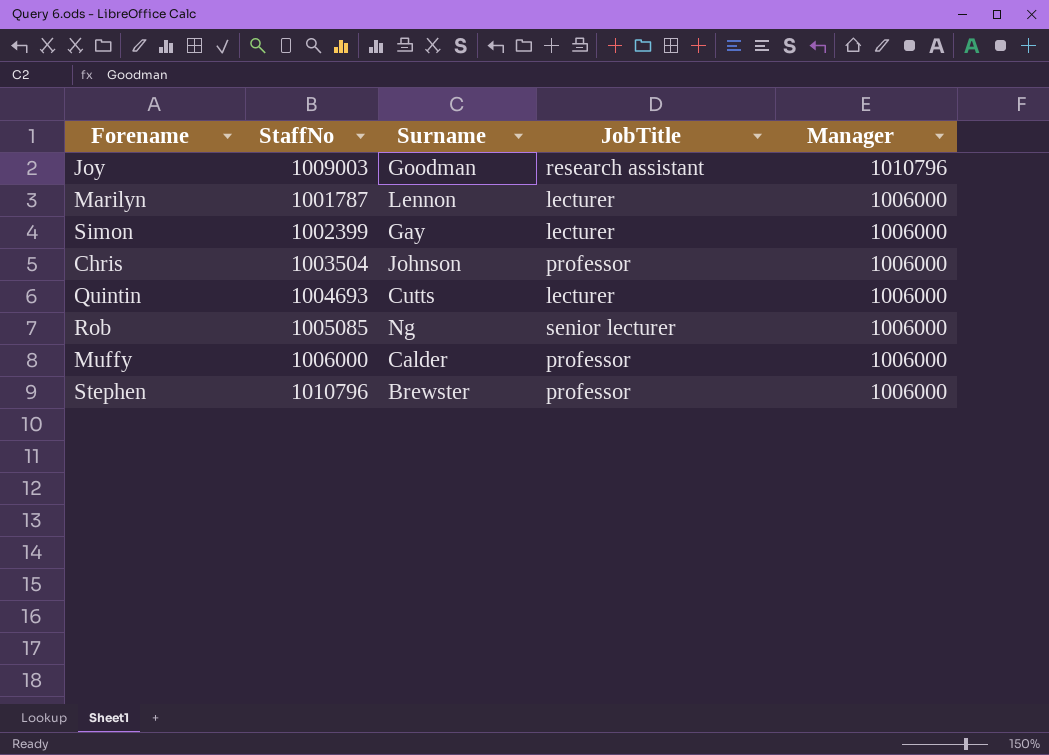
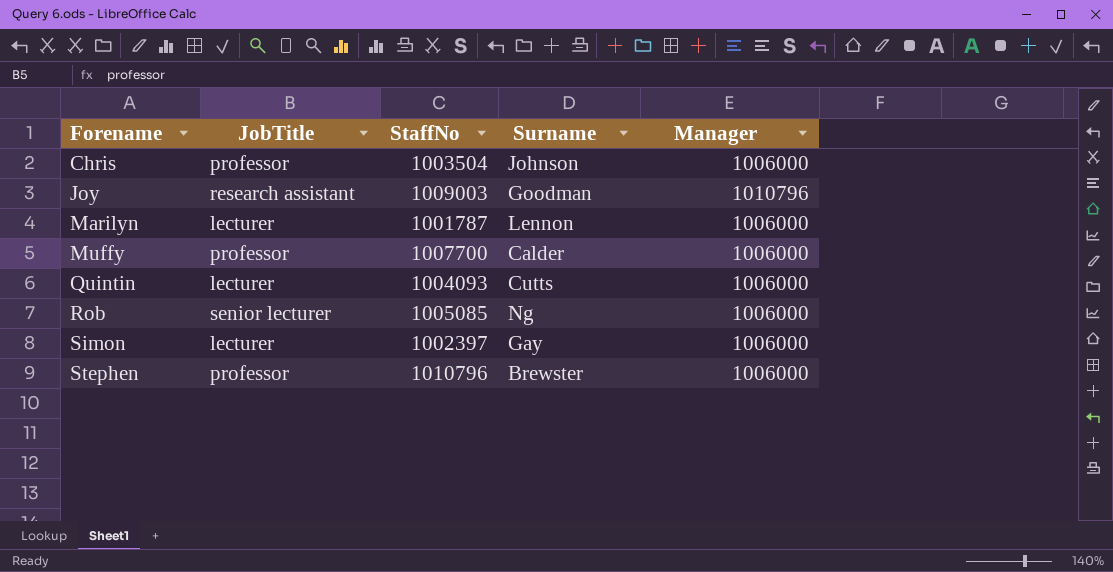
row order: Manager descending -> Forename ascending
column JobTitle | position: 4 -> 2
Muffy | StaffNo: 1006000 -> 1007700
Quintin | StaffNo: 1004693 -> 1004093
Simon | StaffNo: 1002399 -> 1002397

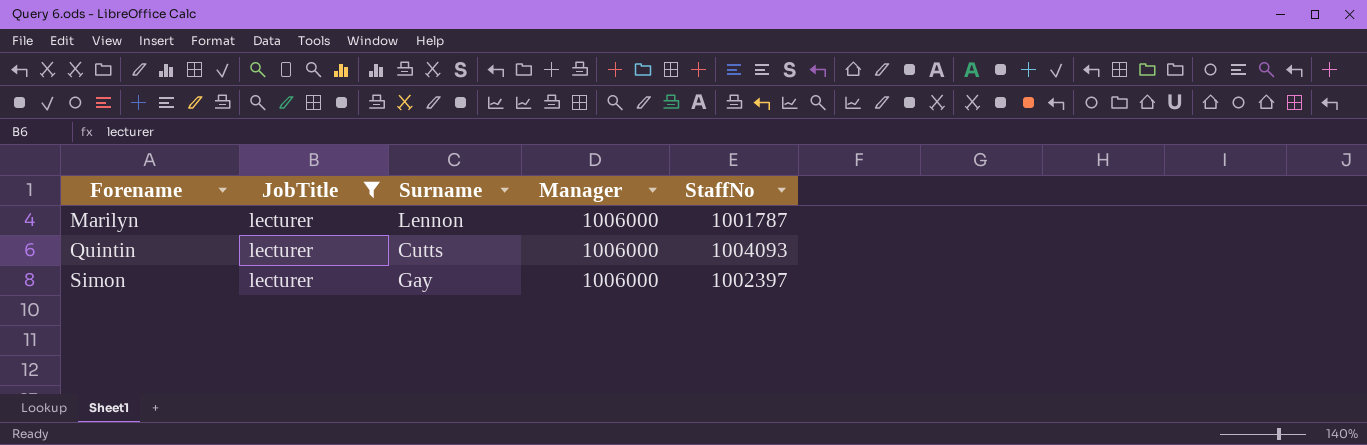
filter: none -> JobTitle = lecturer
column StaffNo | position: 3 -> 5

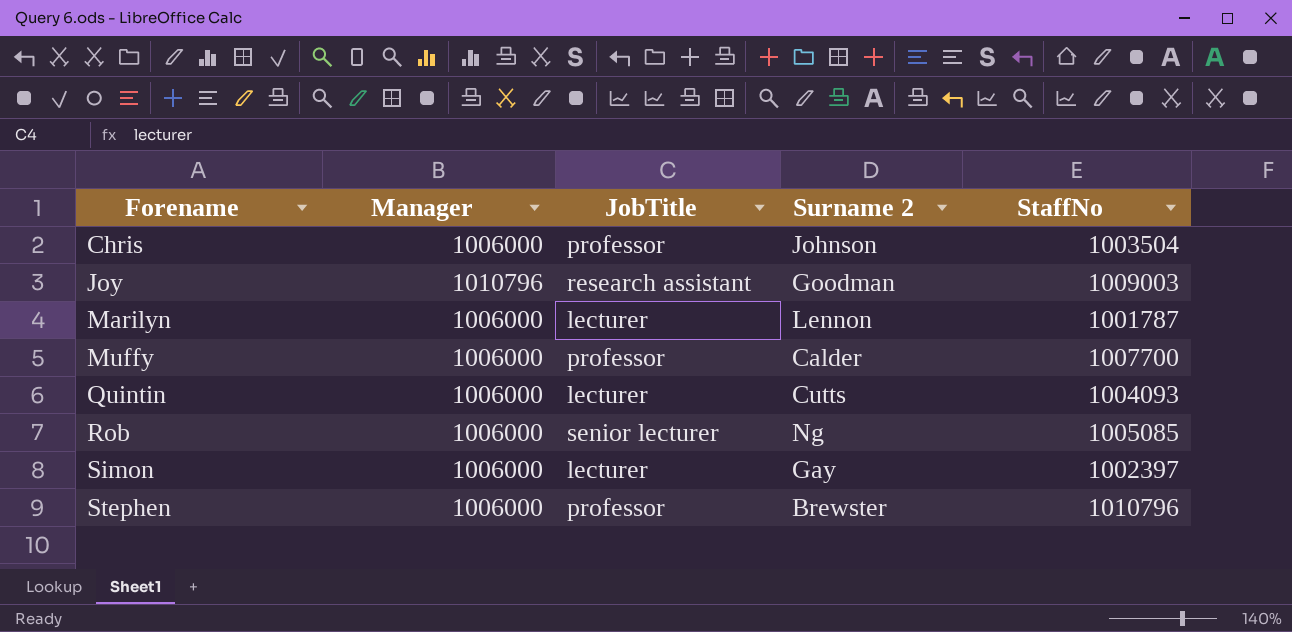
filter: JobTitle = lecturer -> none
column Manager | position: 4 -> 2
column name: Surname -> Surname 2

